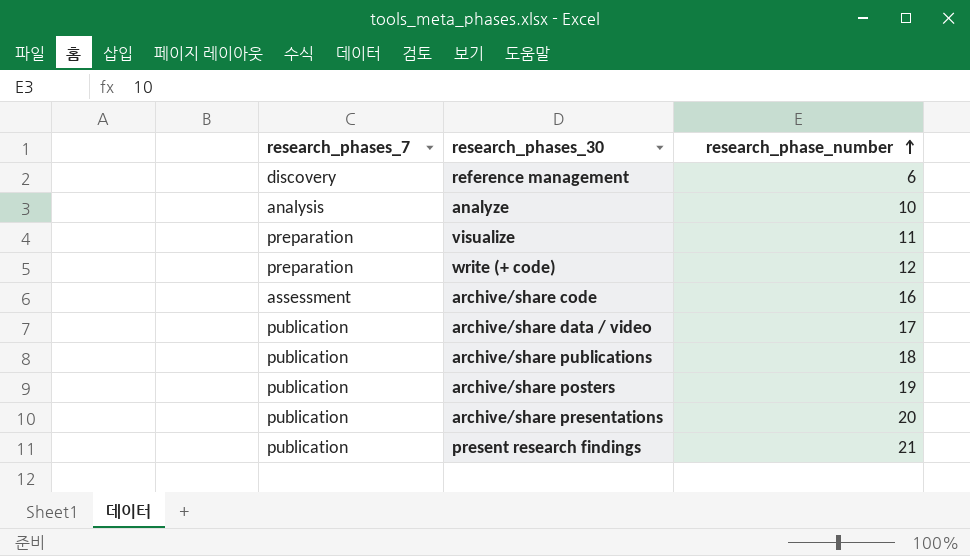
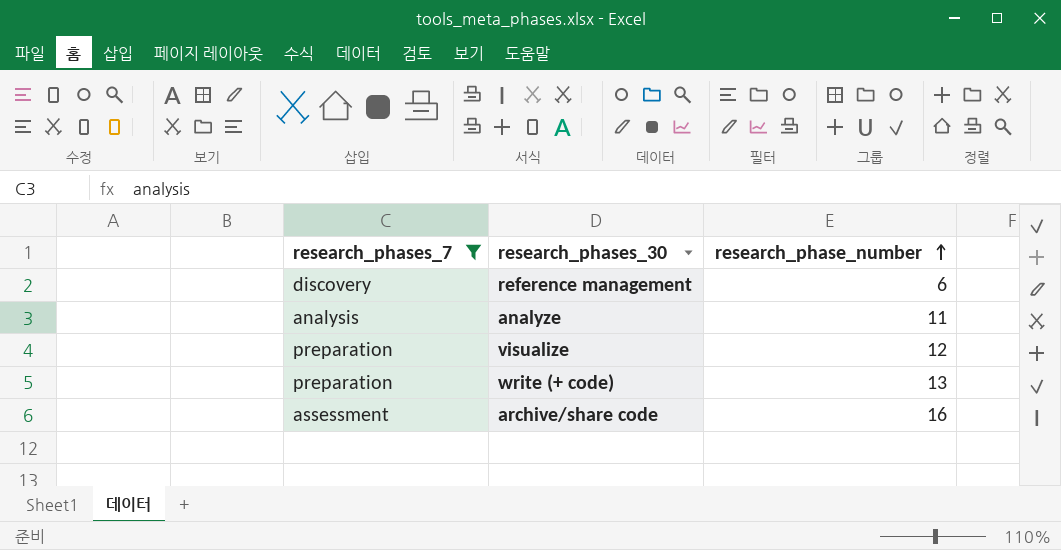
filter: none -> research_phases_7 != publication
analyze | research_phase_number: 10 -> 11
visualize | research_phase_number: 11 -> 12
write (+ code) | research_phase_number: 12 -> 13

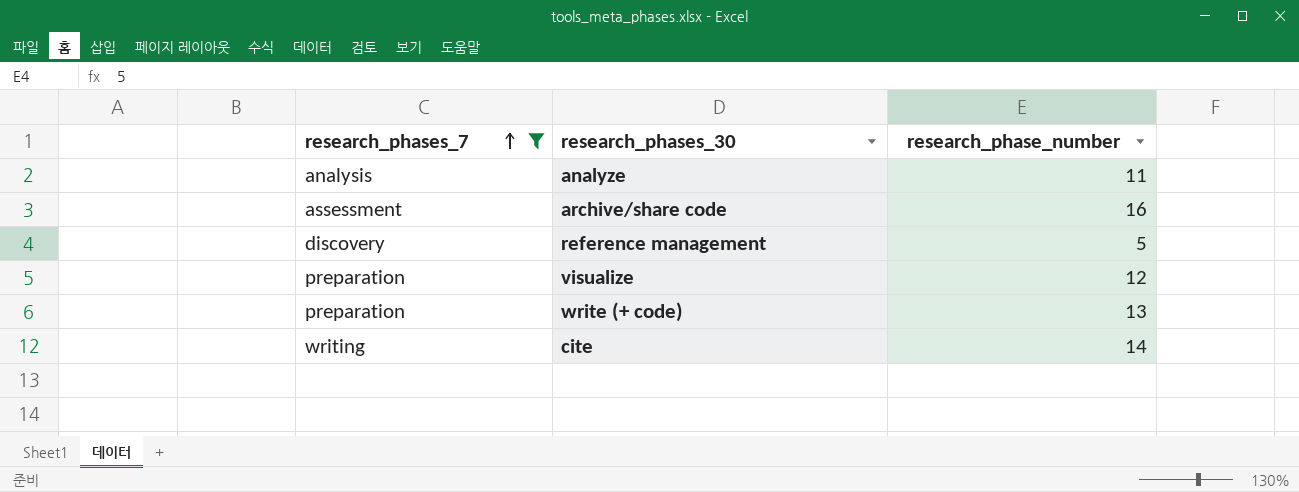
row order: research_phase_number ascending -> research_phases_7 ascending
reference management | research_phase_number: 6 -> 5
row cite: none -> writing | 14

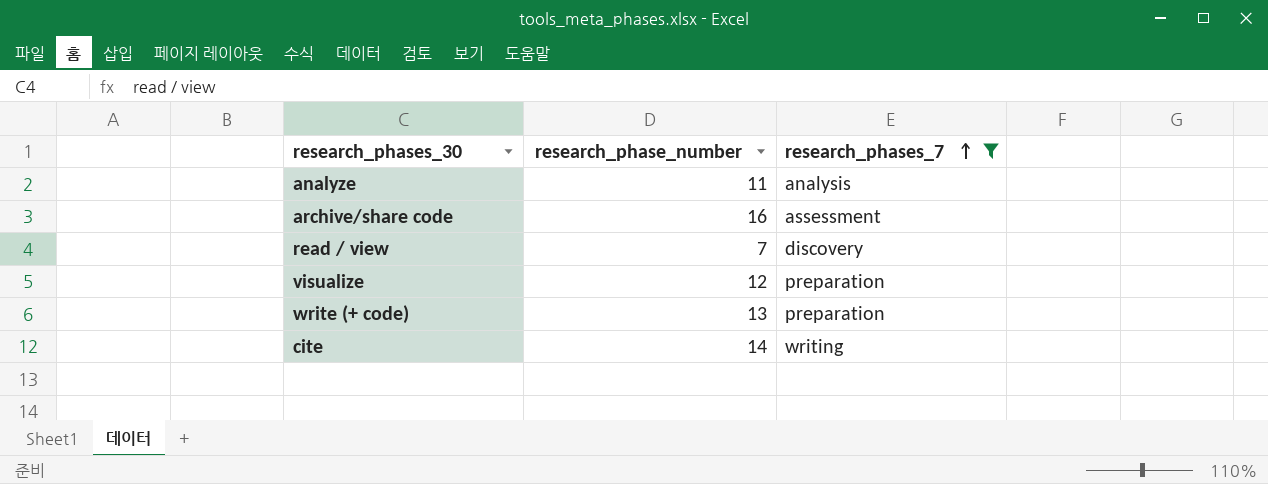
column research_phases_7 | position: 1 -> 3
row reference management: discovery | 5 -> none
row read / view: none -> 7 | discovery

